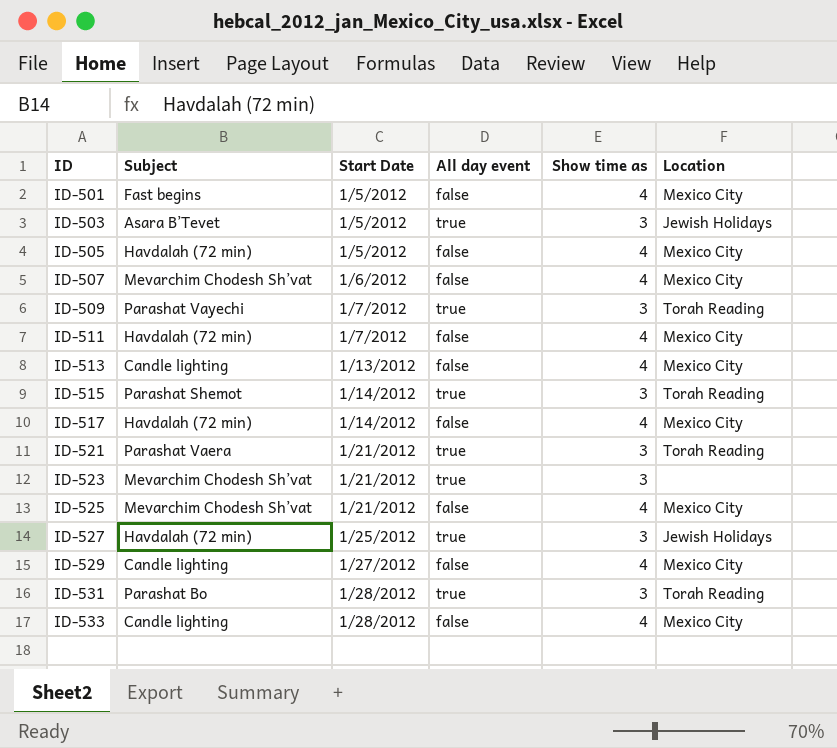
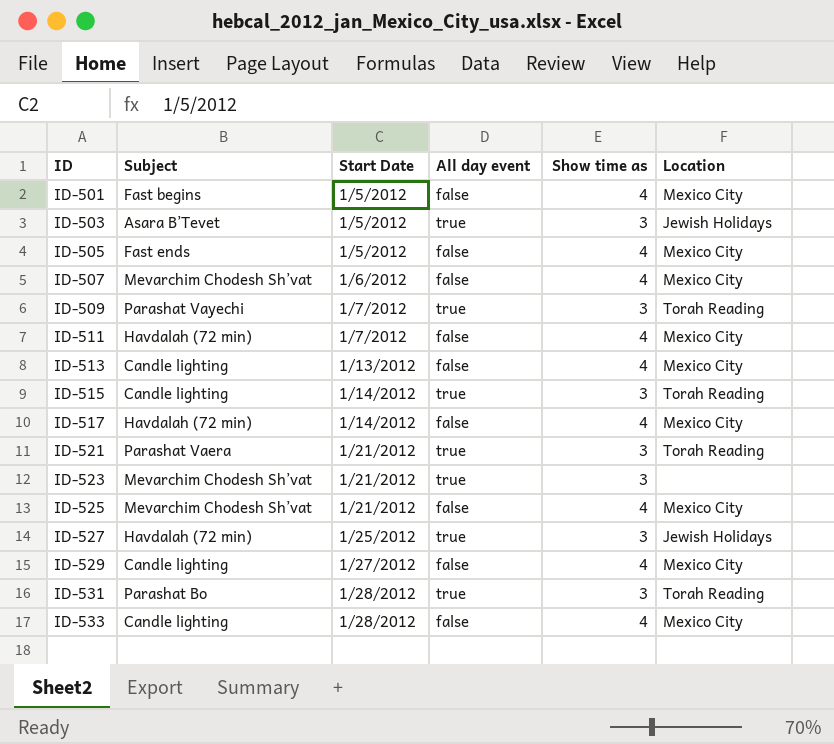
ID-505 | Subject: Havdalah (72 min) -> Fast ends
ID-515 | Subject: Parashat Shemot -> Candle lighting

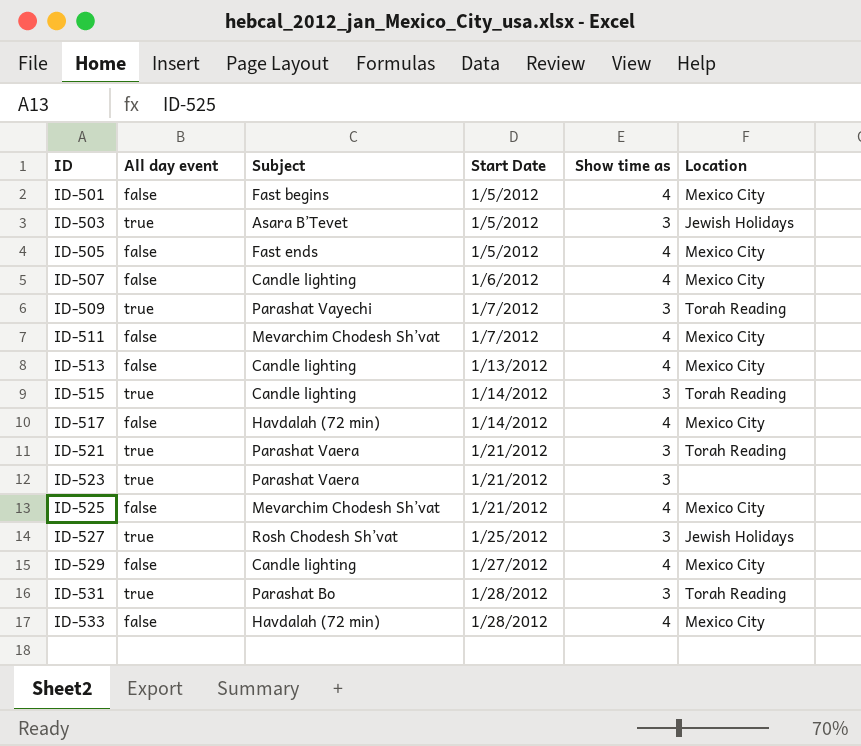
column All day event | position: 4 -> 2
ID-507 | Subject: Mevarchim Chodesh Sh’vat -> Candle lighting
ID-511 | Subject: Havdalah (72 min) -> Mevarchim Chodesh Sh’vat
ID-523 | Subject: Mevarchim Chodesh Sh’vat -> Parashat Vaera
ID-527 | Subject: Havdalah (72 min) -> Rosh Chodesh Sh’vat
ID-533 | Subject: Candle lighting -> Havdalah (72 min)

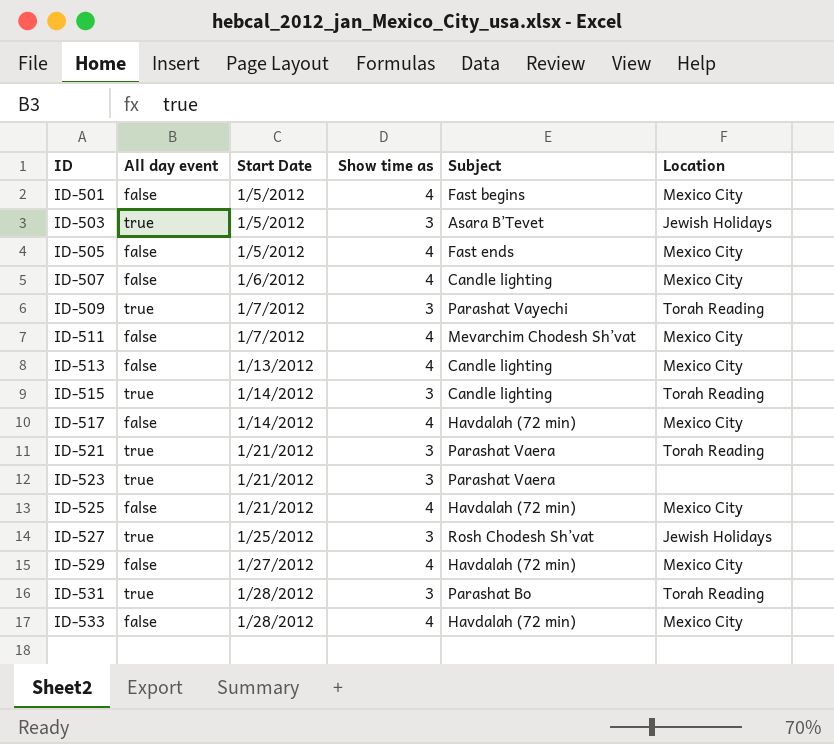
column Subject | position: 3 -> 5
ID-525 | Subject: Mevarchim Chodesh Sh’vat -> Havdalah (72 min)
ID-529 | Subject: Candle lighting -> Havdalah (72 min)

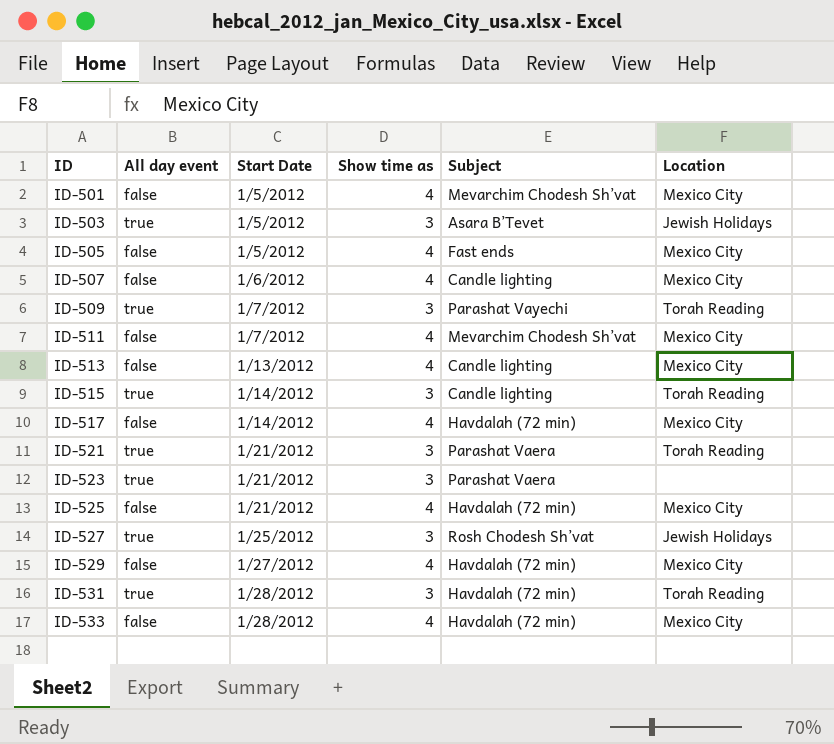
ID-501 | Subject: Fast begins -> Mevarchim Chodesh Sh’vat
ID-531 | Subject: Parashat Bo -> Havdalah (72 min)

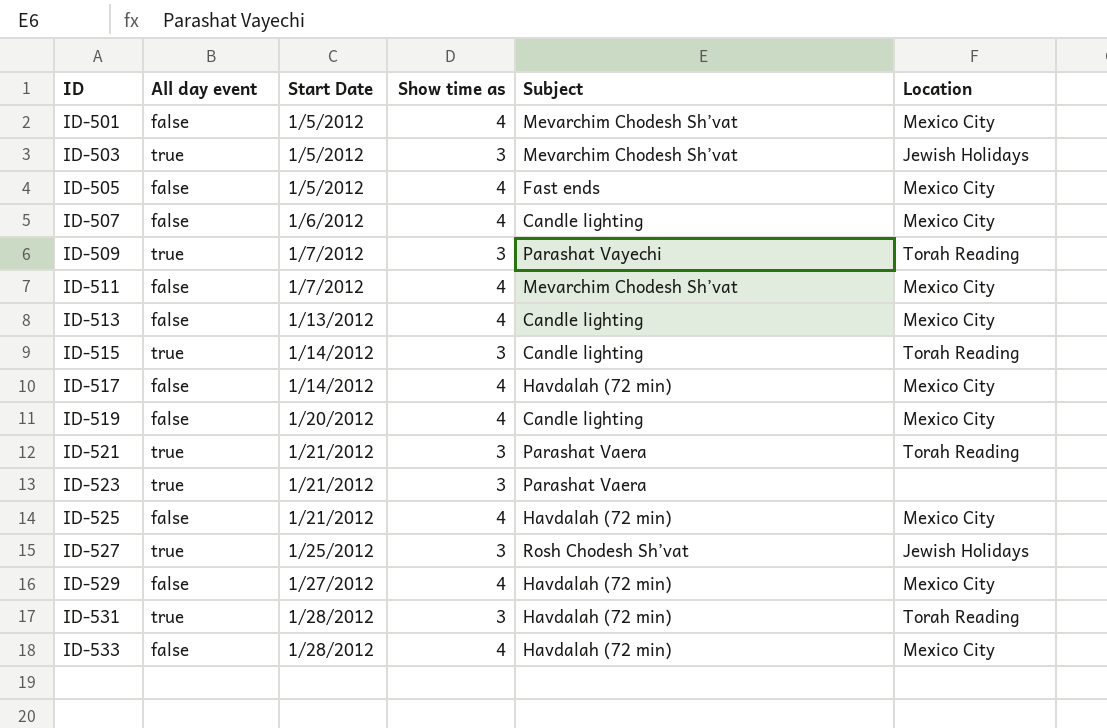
ID-503 | Subject: Asara B’Tevet -> Mevarchim Chodesh Sh’vat
row ID-519: none -> false | 1/20/2012 | 4 | Candle lighting | Mexico City

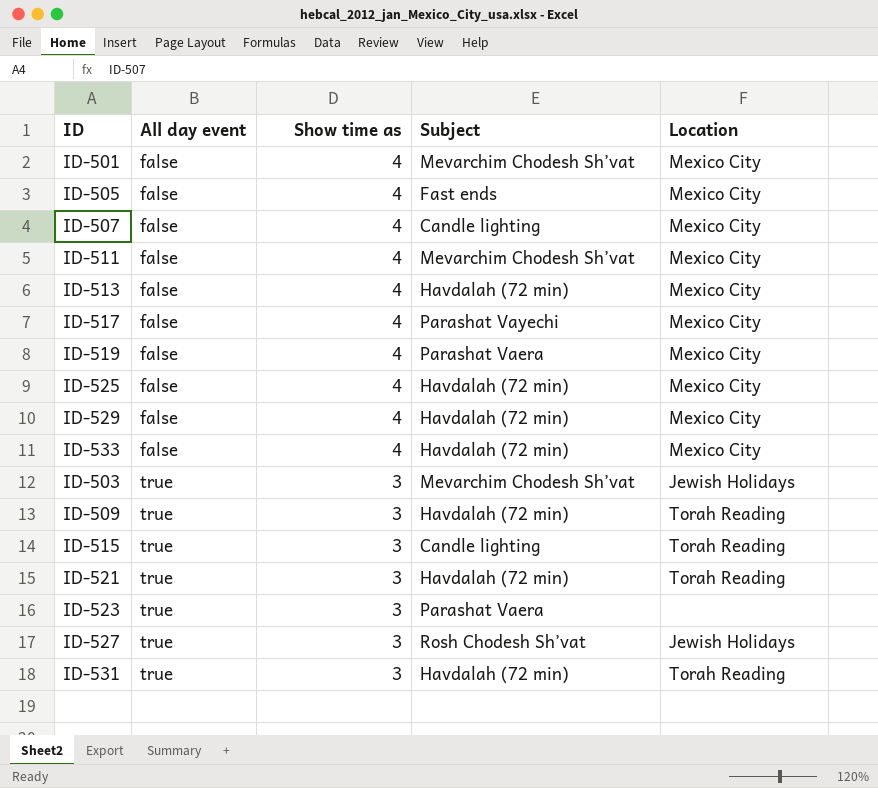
row order: ID ascending -> All day event ascending
column Start Date | position: 3 -> none
ID-513 | Subject: Candle lighting -> Havdalah (72 min)
ID-517 | Subject: Havdalah (72 min) -> Parashat Vayechi
ID-519 | Subject: Candle lighting -> Parashat Vaera
ID-509 | Subject: Parashat Vayechi -> Havdalah (72 min)
ID-521 | Subject: Parashat Vaera -> Havdalah (72 min)

